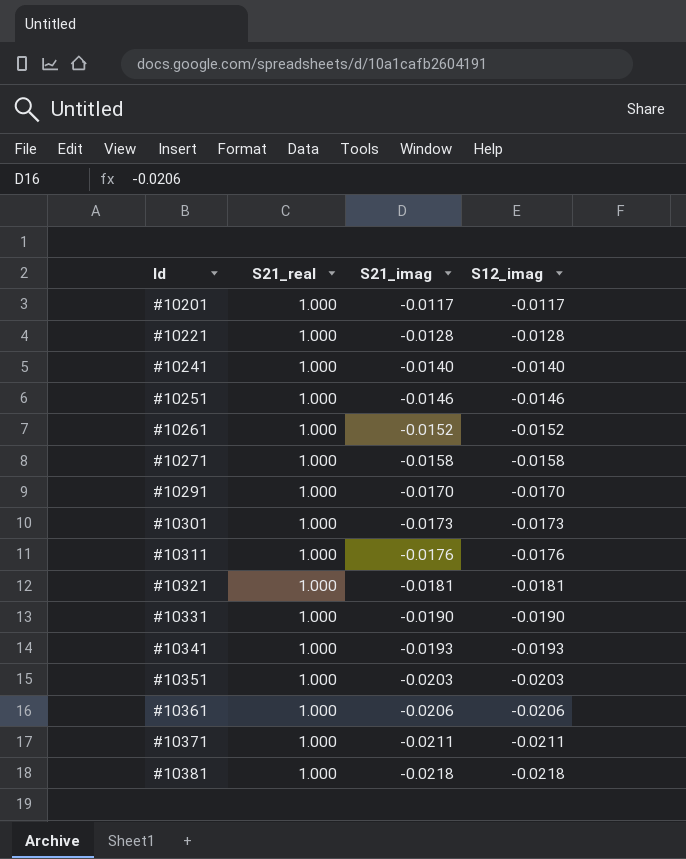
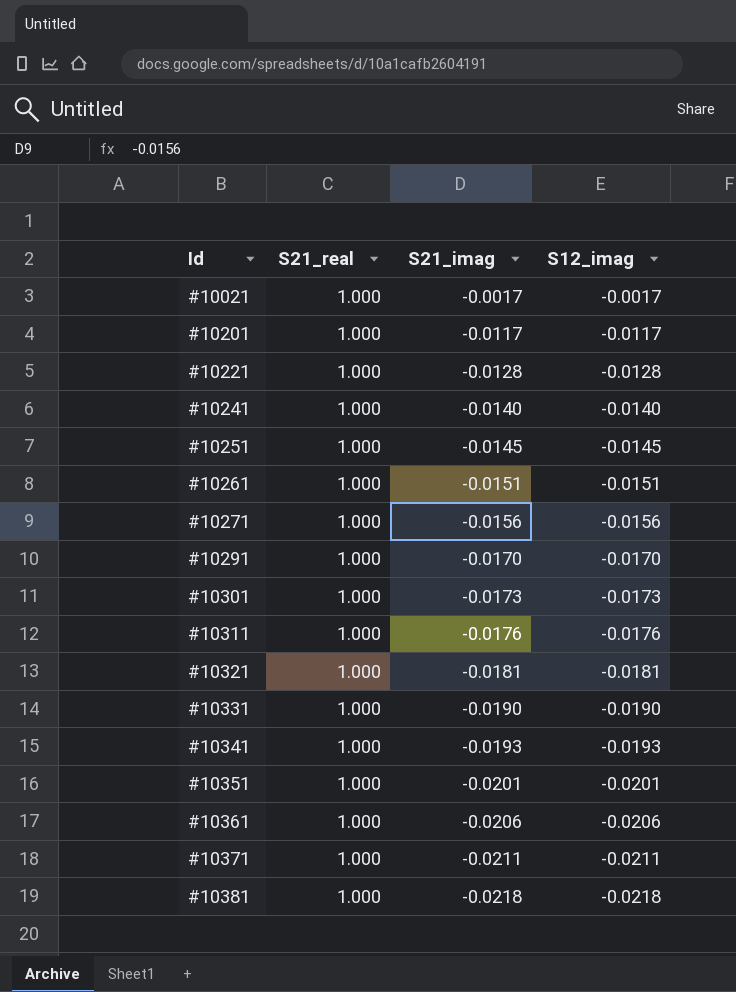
row #10021: none -> 1.000 | -0.0017 | -0.0017
#10251 | S21_imag: -0.0146 -> -0.0145
#10251 | S12_imag: -0.0146 -> -0.0145
#10261 | S21_imag: -0.0152 -> -0.0151
#10261 | S12_imag: -0.0152 -> -0.0151
#10271 | S21_imag: -0.0158 -> -0.0156
#10271 | S12_imag: -0.0158 -> -0.0156
#10351 | S21_imag: -0.0203 -> -0.0201
#10351 | S12_imag: -0.0203 -> -0.0201

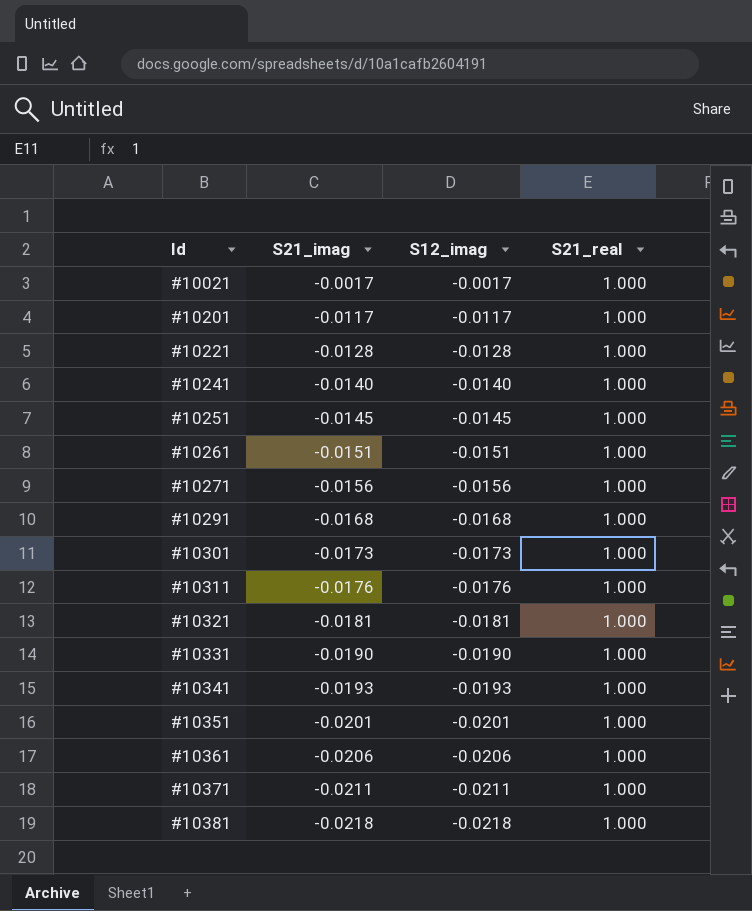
column S21_real | position: 2 -> 4
#10291 | S21_imag: -0.0170 -> -0.0168
#10291 | S12_imag: -0.0170 -> -0.0168

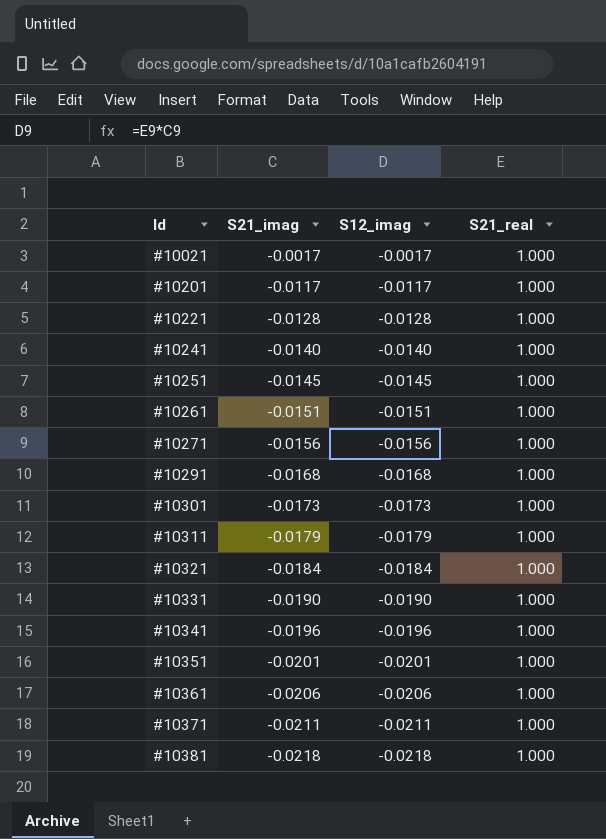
#10311 | S21_imag: -0.0176 -> -0.0179
#10311 | S12_imag: -0.0176 -> -0.0179
#10321 | S21_imag: -0.0181 -> -0.0184
#10321 | S12_imag: -0.0181 -> -0.0184
#10341 | S21_imag: -0.0193 -> -0.0196
#10341 | S12_imag: -0.0193 -> -0.0196

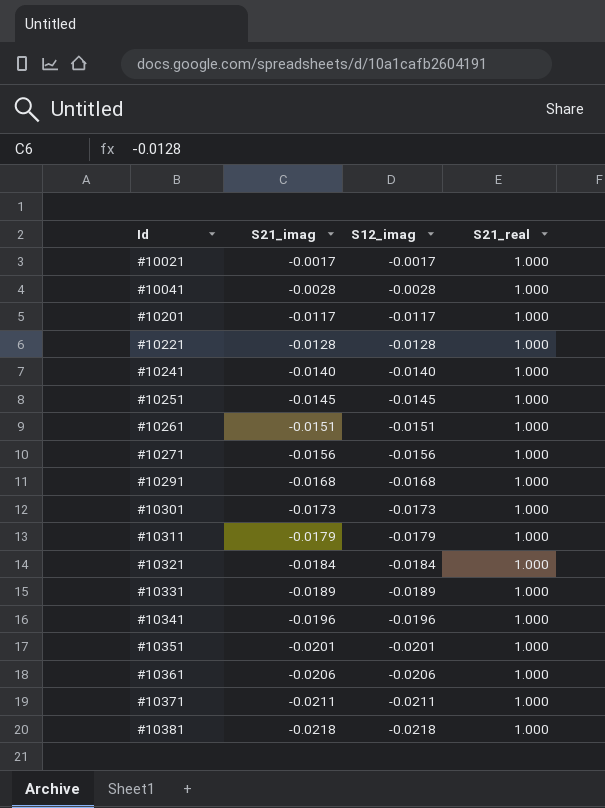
row #10041: none -> -0.0028 | -0.0028 | 1.000
#10331 | S21_imag: -0.0190 -> -0.0189
#10331 | S12_imag: -0.0190 -> -0.0189

